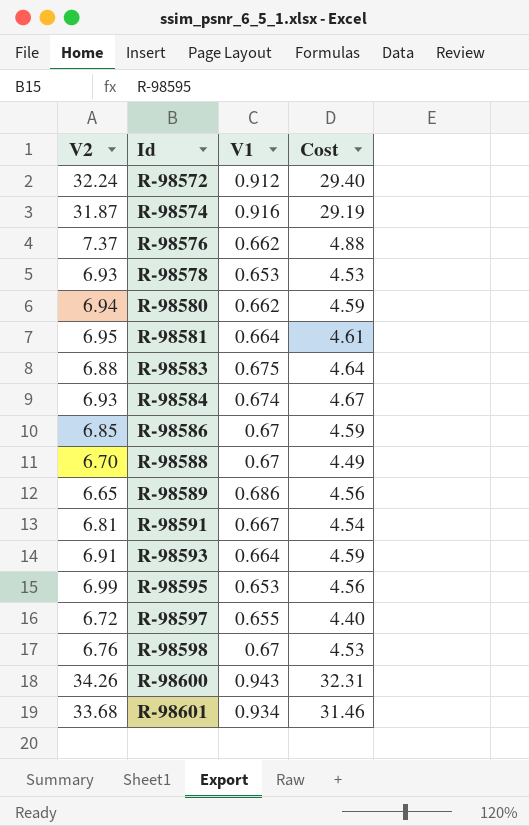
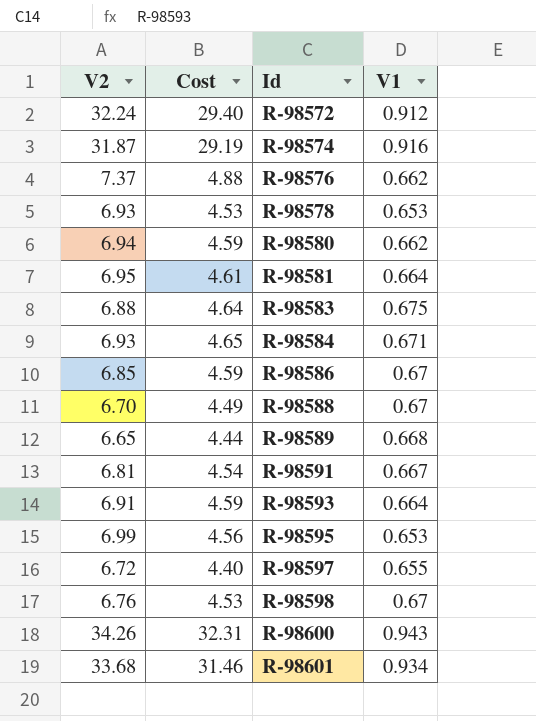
column Cost | position: 4 -> 2
R-98584 | Cost: 4.67 -> 4.65
R-98584 | V1: 0.674 -> 0.671
R-98589 | Cost: 4.56 -> 4.44
R-98589 | V1: 0.686 -> 0.668

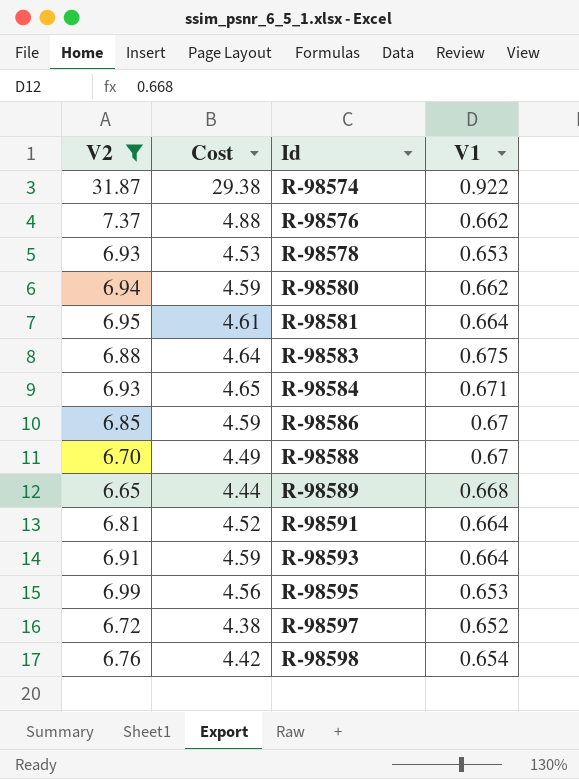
filter: none -> V2 <= 31.87
R-98574 | Cost: 29.19 -> 29.38
R-98574 | V1: 0.916 -> 0.922
R-98591 | Cost: 4.54 -> 4.52
R-98591 | V1: 0.667 -> 0.664
R-98597 | Cost: 4.40 -> 4.38
R-98597 | V1: 0.655 -> 0.652
R-98598 | Cost: 4.53 -> 4.42
R-98598 | V1: 0.67 -> 0.654

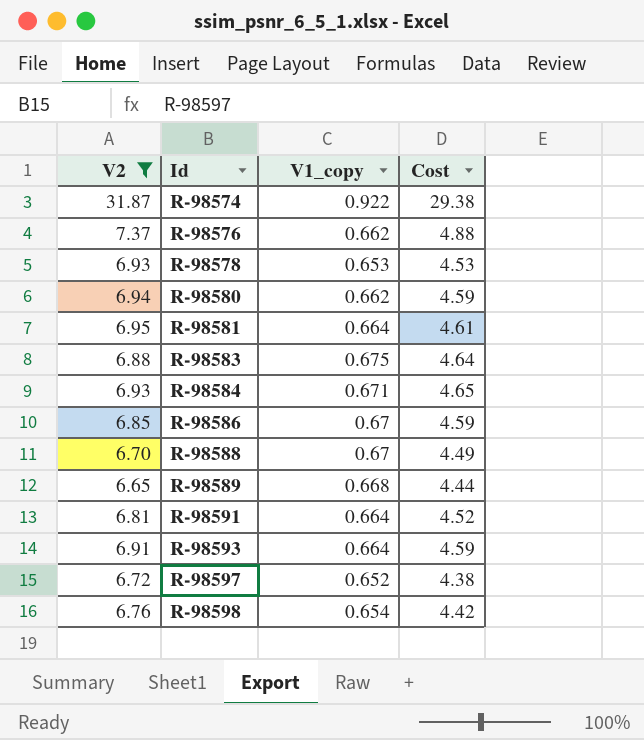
column name: V1 -> V1_copy
column Cost | position: 2 -> 4
row R-98595: 6.99 | 4.56 | 0.653 -> none

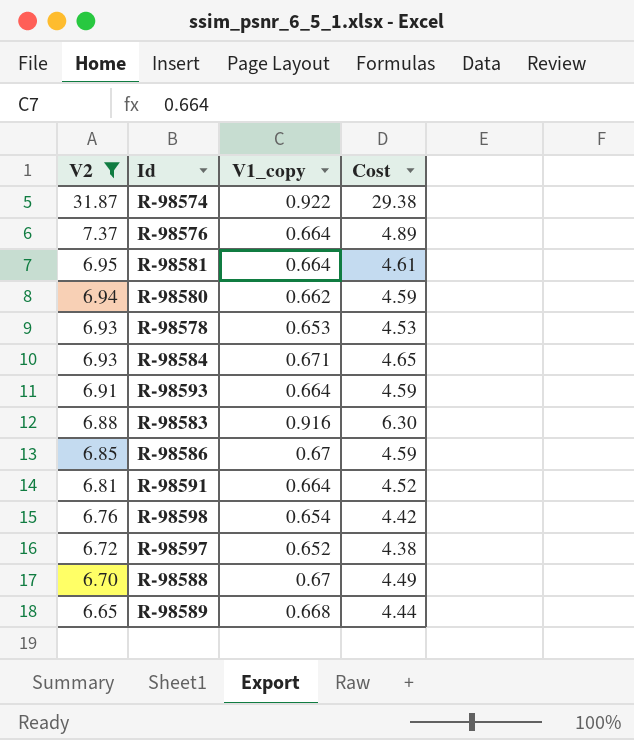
row order: Id ascending -> V2 descending
R-98576 | V1_copy: 0.662 -> 0.664
R-98576 | Cost: 4.88 -> 4.89
R-98583 | V1_copy: 0.675 -> 0.916
R-98583 | Cost: 4.64 -> 6.30

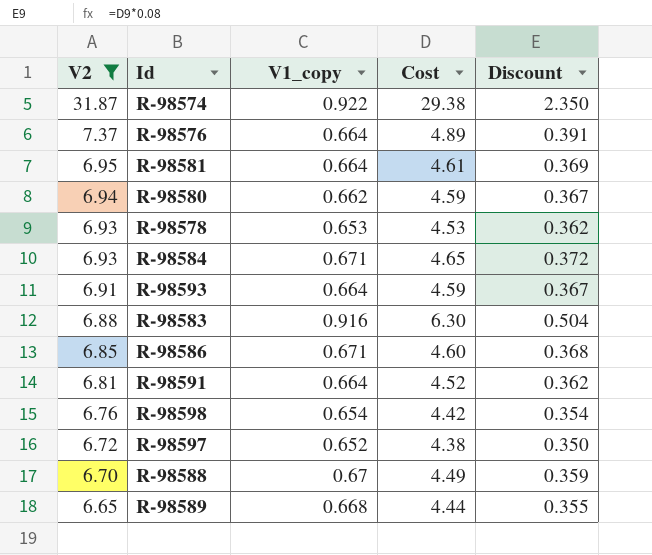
column Discount | formula: none -> [Cost] * 0.08
R-98586 | V1_copy: 0.67 -> 0.671
R-98586 | Cost: 4.59 -> 4.60

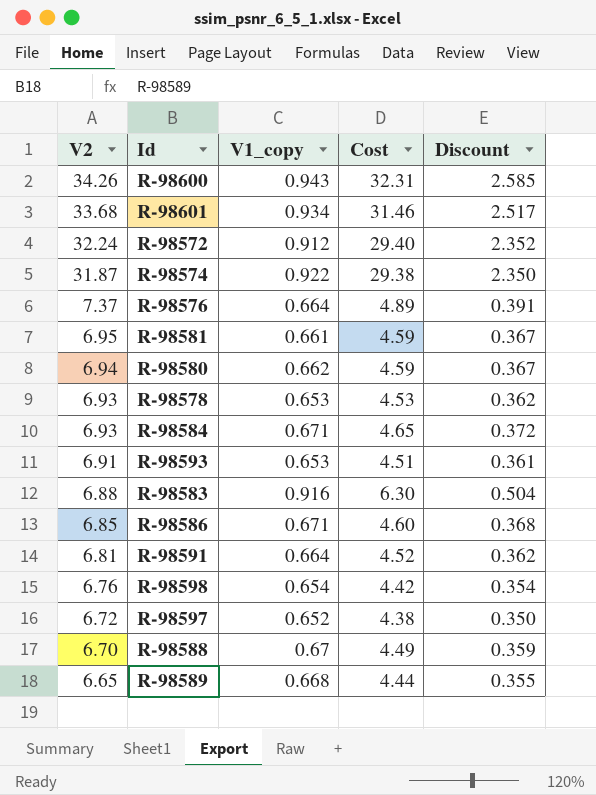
filter: V2 <= 31.87 -> none
R-98581 | V1_copy: 0.664 -> 0.661
R-98581 | Cost: 4.61 -> 4.59
R-98581 | Discount: 0.369 -> 0.367
R-98593 | V1_copy: 0.664 -> 0.653
R-98593 | Cost: 4.59 -> 4.51
R-98593 | Discount: 0.367 -> 0.361

